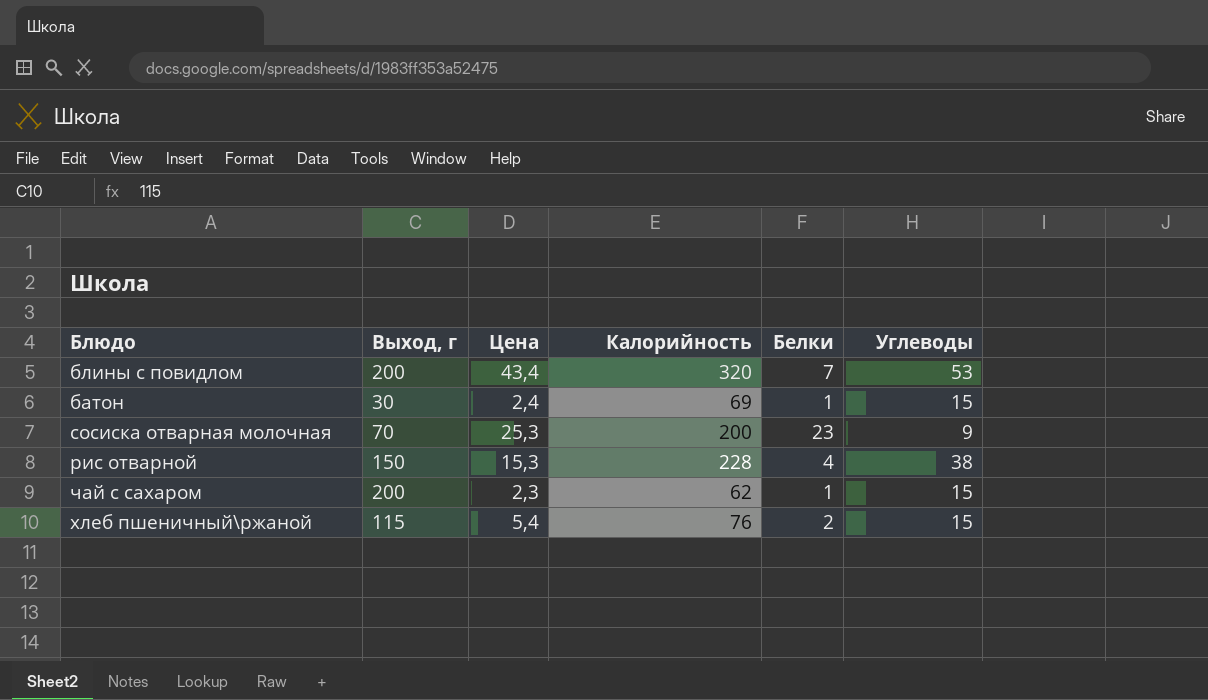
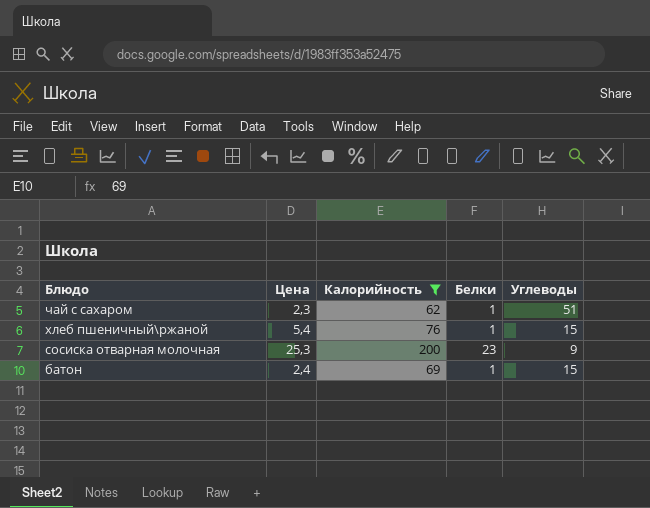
filter: none -> Калорийность <= 200
row order: none -> Блюдо descending
column Выход, г | position: 2 -> none
чай с сахаром | Углеводы: 15 -> 51
хлеб пшеничный\ржаной | Белки: 2 -> 1

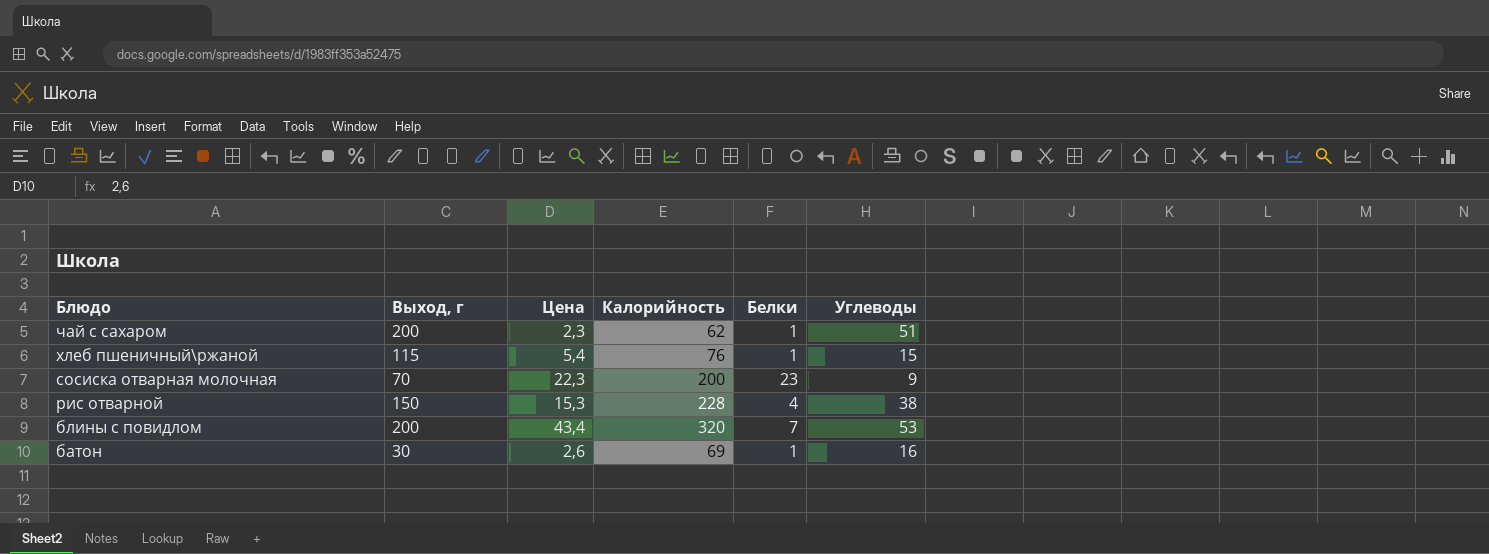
filter: Калорийность <= 200 -> none
column Выход, г | position: none -> 2
сосиска отварная молочная | Цена: 25,3 -> 22,3
батон | Цена: 2,4 -> 2,6
батон | Углеводы: 15 -> 16

